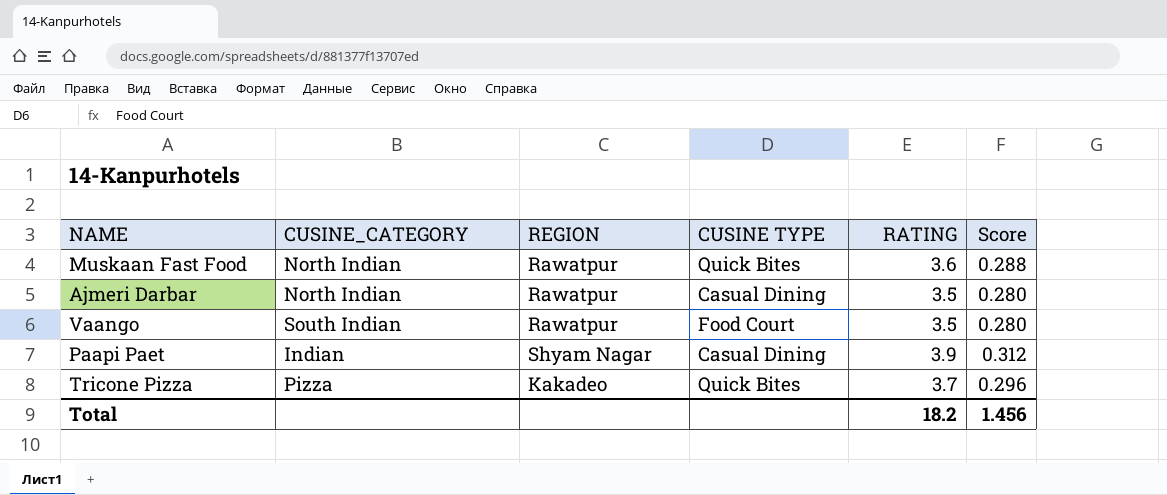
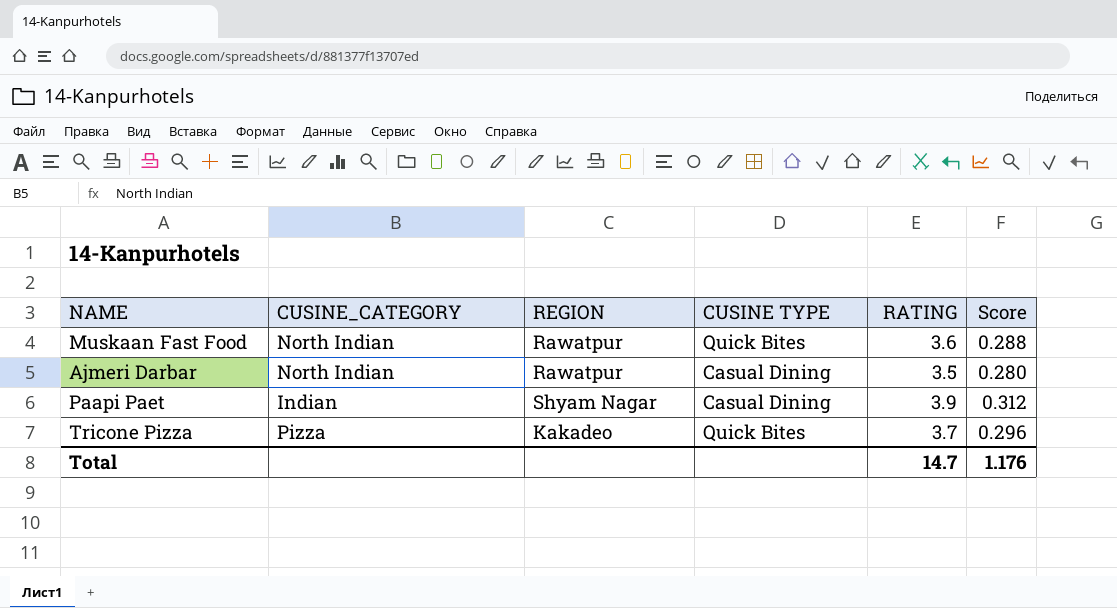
row Vaango: South Indian | Rawatpur | Food Court | 3.5 | 0.280 -> none
Total | RATING: 18.2 -> 14.7
Total | Score: 1.456 -> 1.176

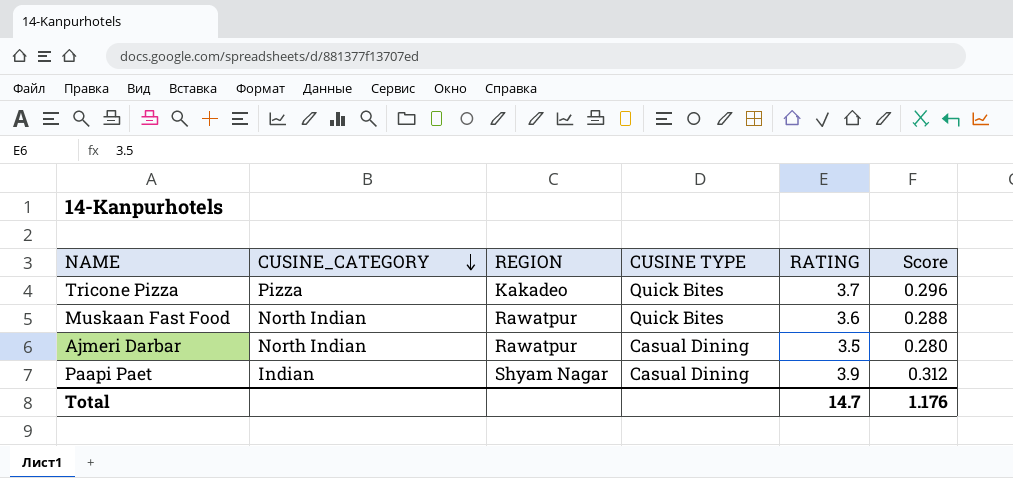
row order: none -> CUSINE_CATEGORY descending

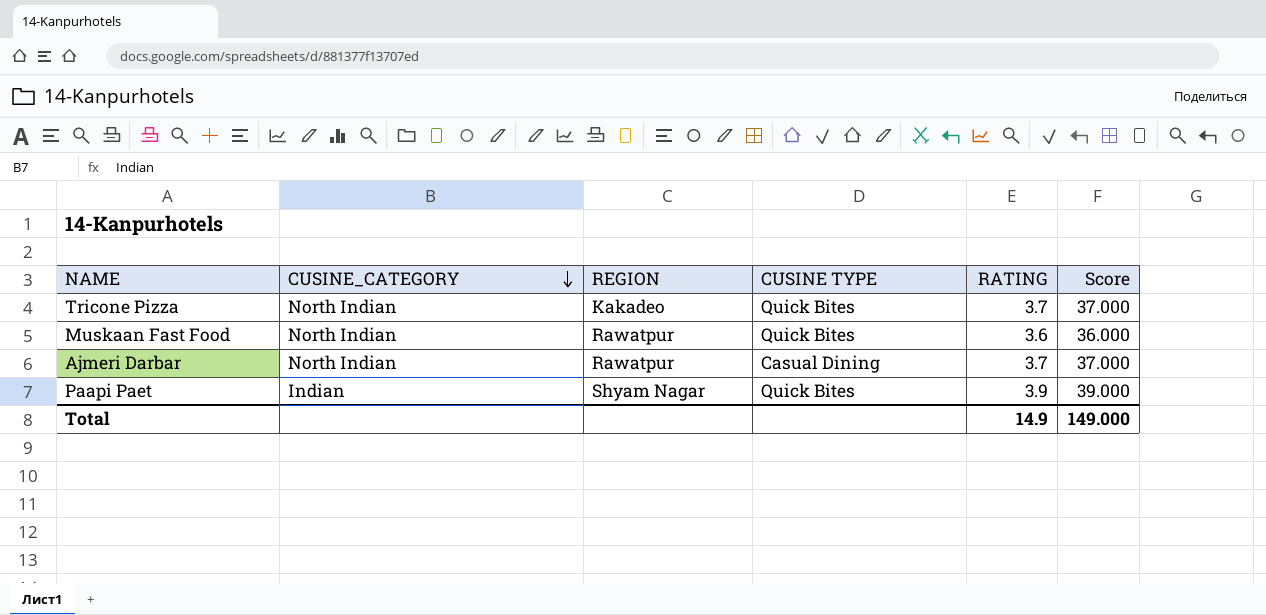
column Score | formula: [RATING] * 0.08 -> [RATING] * 10
Tricone Pizza | CUSINE_CATEGORY: Pizza -> North Indian
Ajmeri Darbar | RATING: 3.5 -> 3.7
Paapi Paet | CUSINE TYPE: Casual Dining -> Quick Bites
Total | RATING: 14.7 -> 14.9
Total | Score: 1.176 -> 149.000

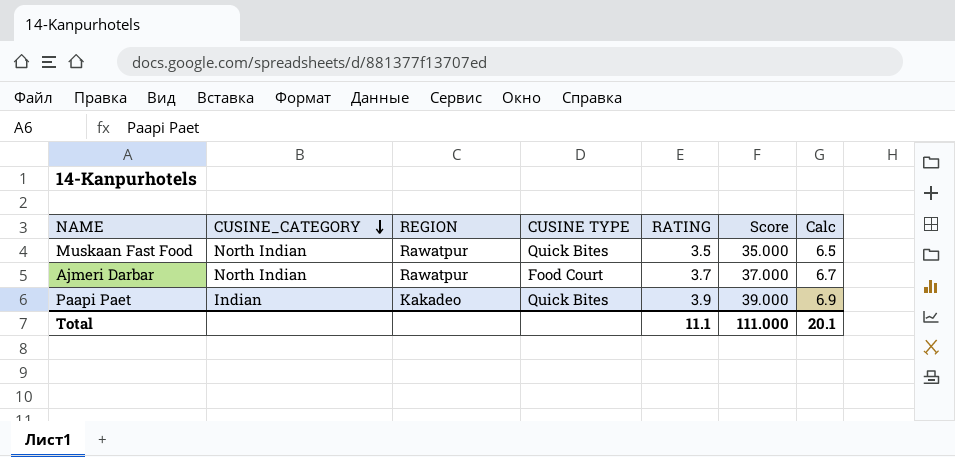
column Calc | formula: none -> [RATING] + 3
row Tricone Pizza: North Indian | Kakadeo | Quick Bites | 3.7 | 37.000 -> none
Muskaan Fast Food | RATING: 3.6 -> 3.5
Muskaan Fast Food | Score: 36.000 -> 35.000
Ajmeri Darbar | CUSINE TYPE: Casual Dining -> Food Court
Paapi Paet | REGION: Shyam Nagar -> Kakadeo
Total | RATING: 14.9 -> 11.1
Total | Score: 149.000 -> 111.000

